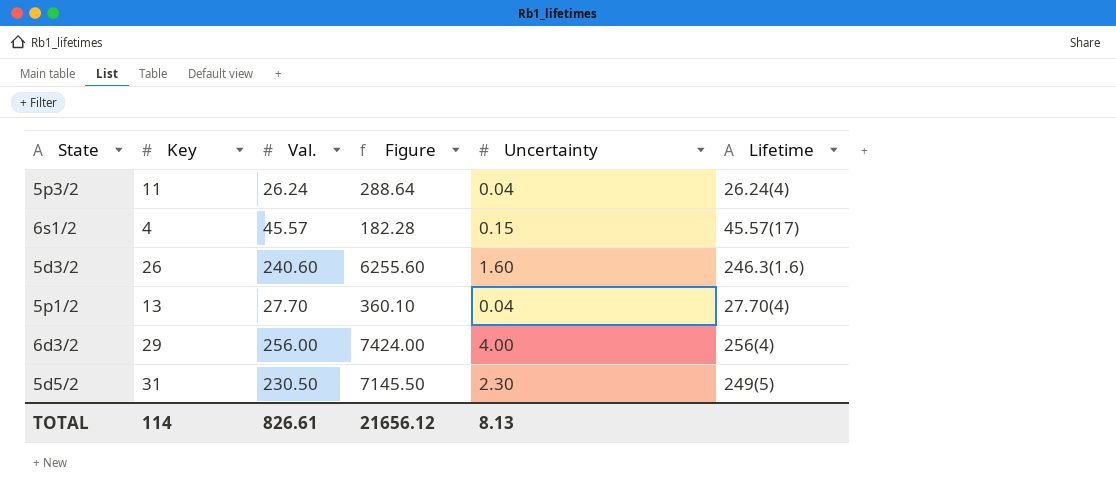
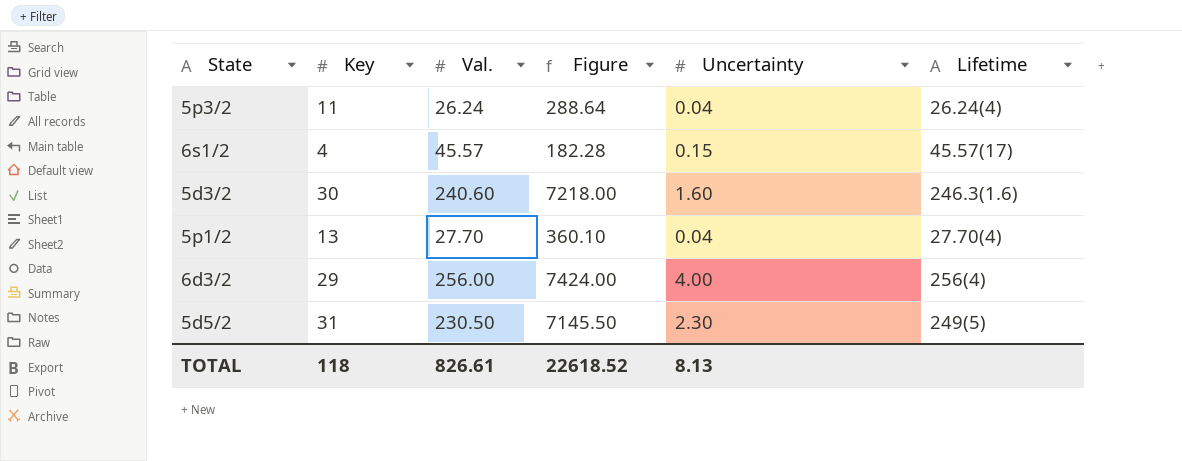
5d3/2 | Key: 26 -> 30
5d3/2 | Figure: 6255.60 -> 7218.00
TOTAL | Key: 114 -> 118
TOTAL | Figure: 21656.12 -> 22618.52

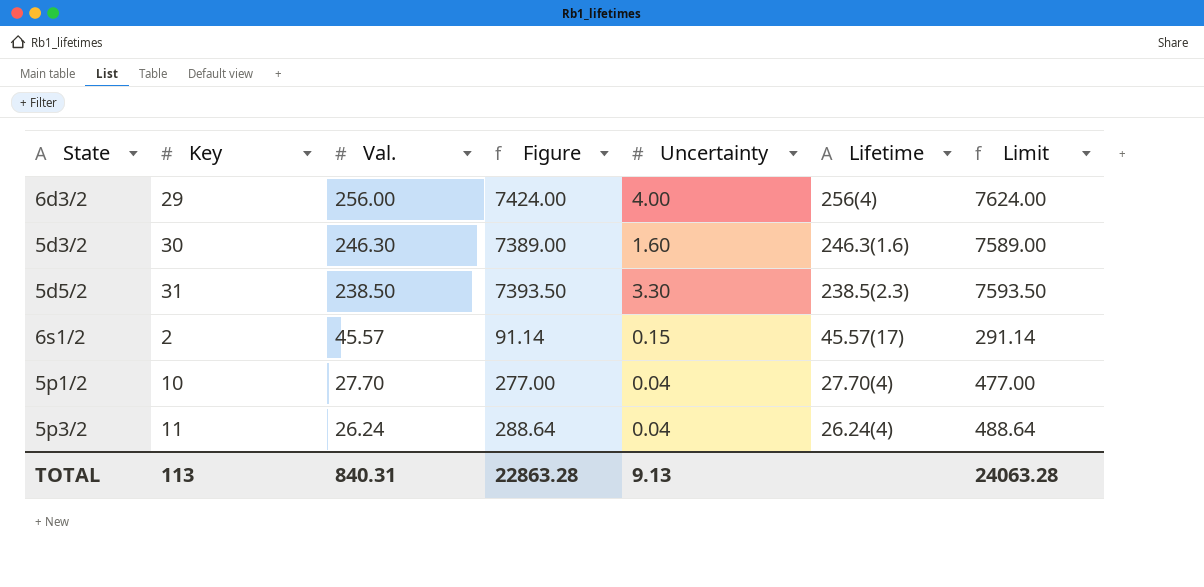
row order: none -> Val. descending
column Limit | formula: none -> [Figure] + 200
5d3/2 | Val.: 240.60 -> 246.30
5d3/2 | Figure: 7218.00 -> 7389.00
5d5/2 | Val.: 230.50 -> 238.50
5d5/2 | Figure: 7145.50 -> 7393.50
5d5/2 | Uncertainty: 2.30 -> 3.30
5d5/2 | Lifetime: 249(5) -> 238.5(2.3)
6s1/2 | Key: 4 -> 2
6s1/2 | Figure: 182.28 -> 91.14
5p1/2 | Key: 13 -> 10
5p1/2 | Figure: 360.10 -> 277.00
TOTAL | Key: 118 -> 113
TOTAL | Val.: 826.61 -> 840.31
TOTAL | Figure: 22618.52 -> 22863.28
TOTAL | Uncertainty: 8.13 -> 9.13

